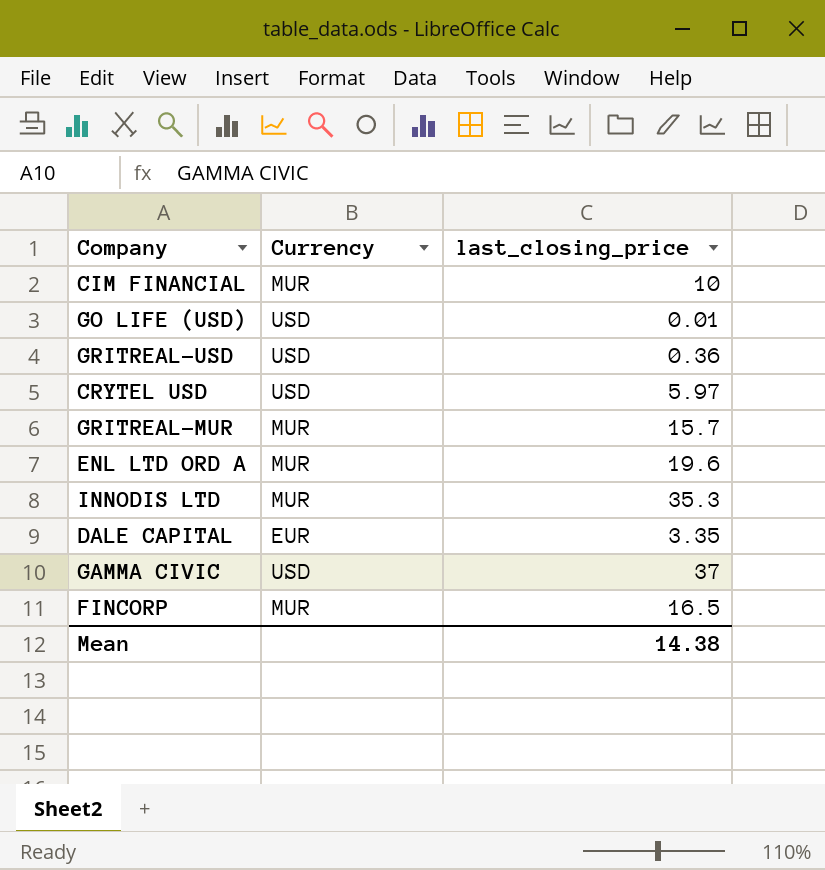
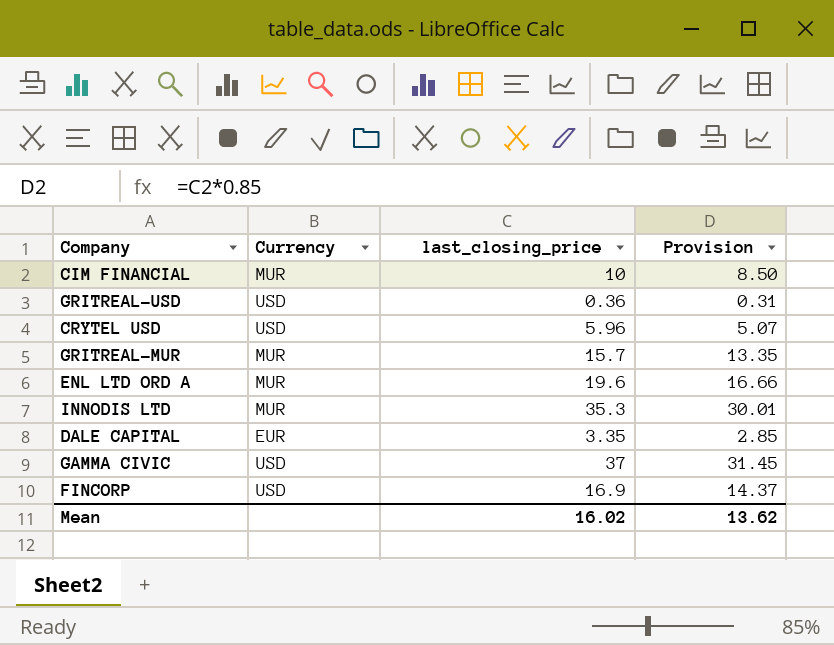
column Provision | formula: none -> [last_closing_price] * 0.85
row GO LIFE (USD): USD | 0.01 -> none
CRYTEL USD | last_closing_price: 5.97 -> 5.96
FINCORP | Currency: MUR -> USD
FINCORP | last_closing_price: 16.5 -> 16.9
Mean | last_closing_price: 14.38 -> 16.02

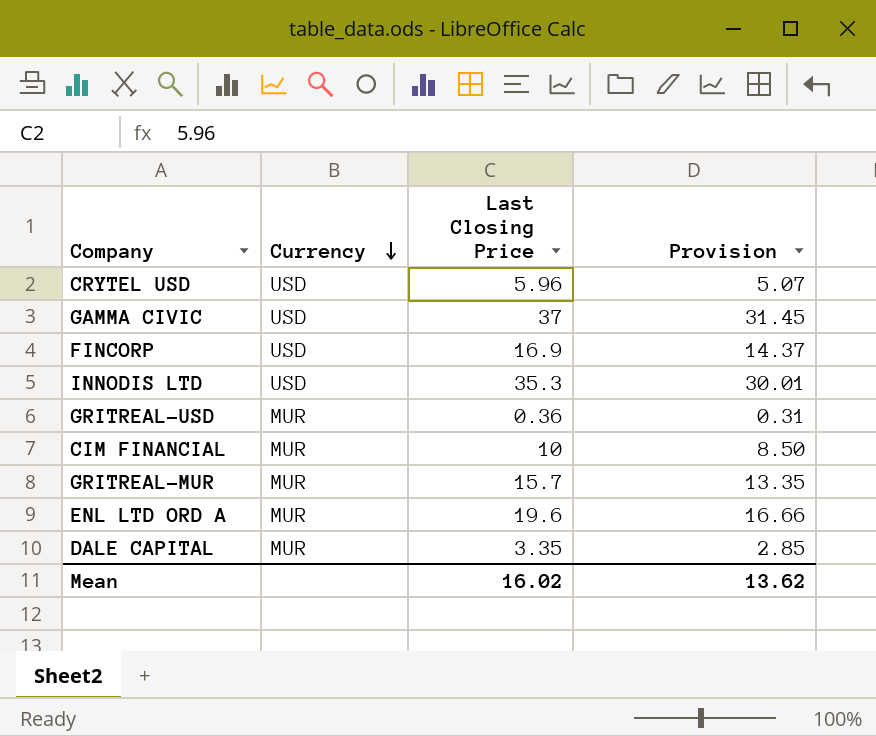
row order: none -> Currency descending
column name: last_closing_price -> Last Closing Price
INNODIS LTD | Currency: MUR -> USD
GRITREAL-USD | Currency: USD -> MUR
DALE CAPITAL | Currency: EUR -> MUR

